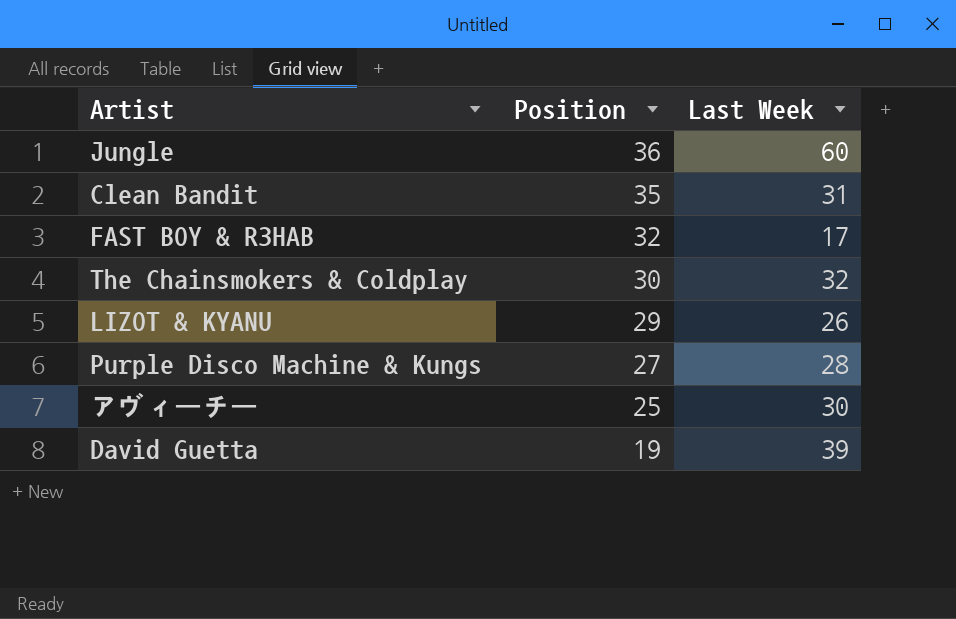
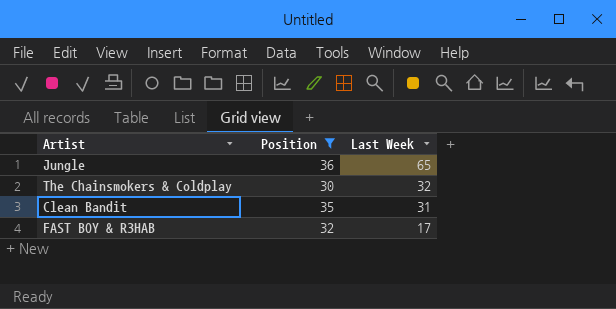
filter: none -> Position >= 30
row order: Position descending -> Last Week descending
Jungle | Last Week: 60 -> 65

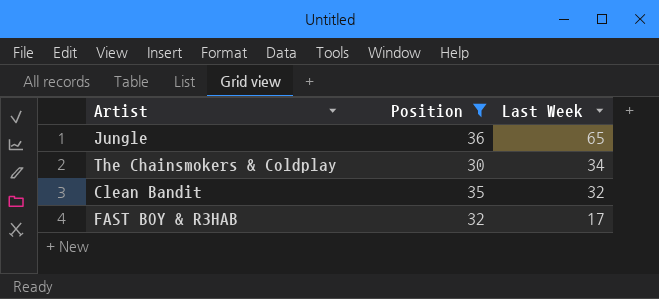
The Chainsmokers & Coldplay | Last Week: 32 -> 34
Clean Bandit | Last Week: 31 -> 32

